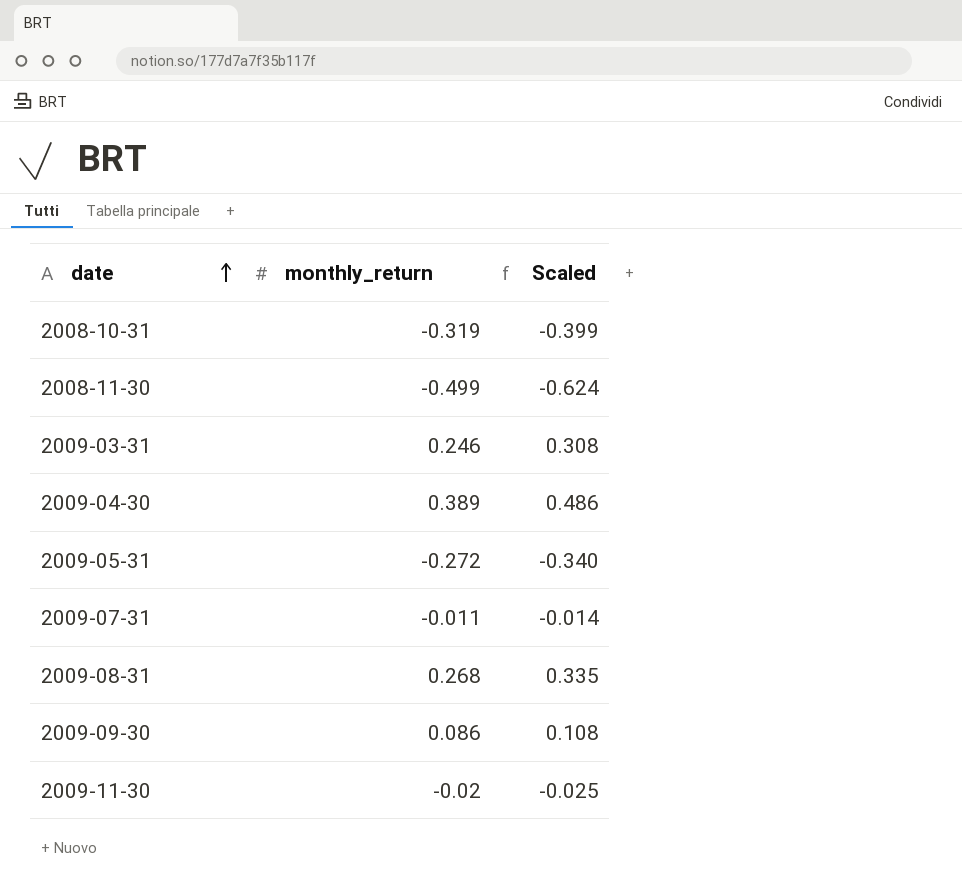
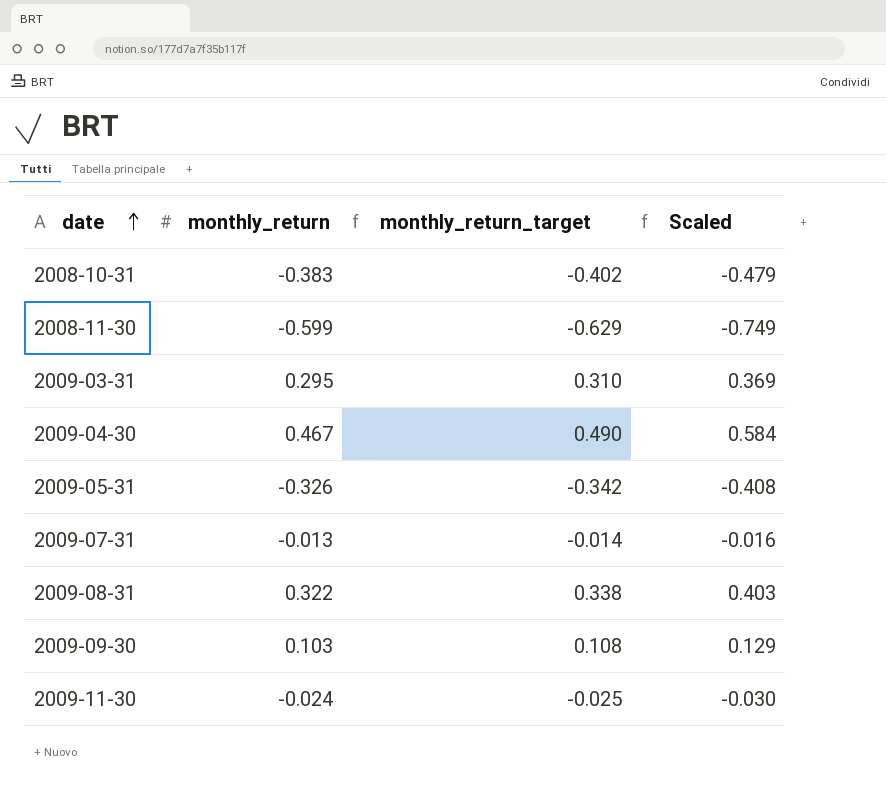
column monthly_return_target | formula: none -> [monthly_return] * 1.05
2008-10-31 | monthly_return: -0.319 -> -0.383
2008-10-31 | Scaled: -0.399 -> -0.479
2008-11-30 | monthly_return: -0.499 -> -0.599
2008-11-30 | Scaled: -0.624 -> -0.749
2009-03-31 | monthly_return: 0.246 -> 0.295
2009-03-31 | Scaled: 0.308 -> 0.369
2009-04-30 | monthly_return: 0.389 -> 0.467
2009-04-30 | Scaled: 0.486 -> 0.584
2009-05-31 | monthly_return: -0.272 -> -0.326
2009-05-31 | Scaled: -0.340 -> -0.408
2009-07-31 | monthly_return: -0.011 -> -0.013
2009-07-31 | Scaled: -0.014 -> -0.016
2009-08-31 | monthly_return: 0.268 -> 0.322
2009-08-31 | Scaled: 0.335 -> 0.403
2009-09-30 | monthly_return: 0.086 -> 0.103
2009-09-30 | Scaled: 0.108 -> 0.129
2009-11-30 | monthly_return: -0.02 -> -0.024
2009-11-30 | Scaled: -0.025 -> -0.030

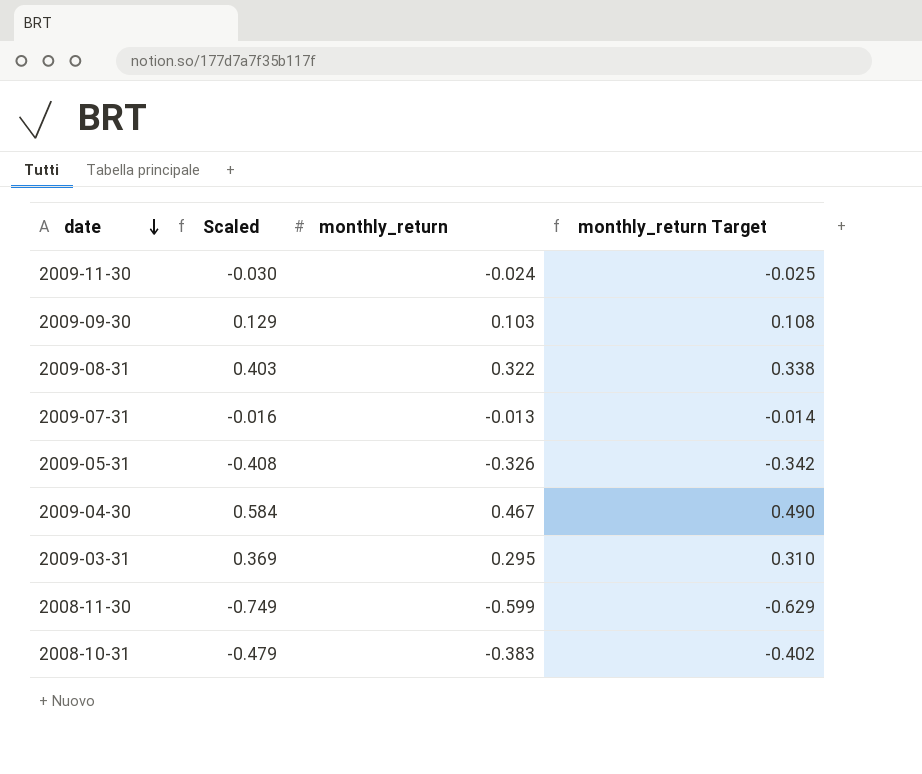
row order: date ascending -> date descending
column Scaled | position: 4 -> 2
column name: monthly_return_target -> monthly_return Target

